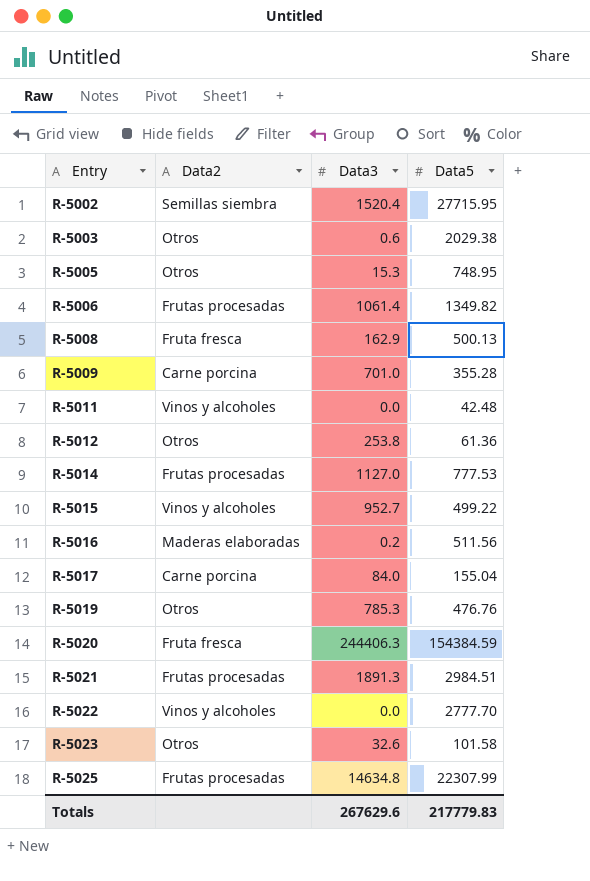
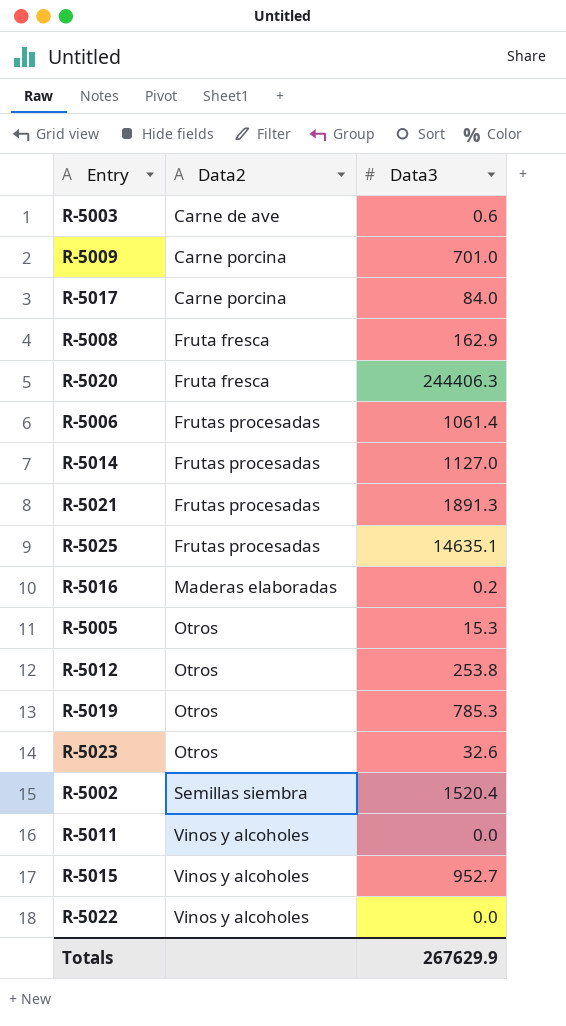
row order: Entry ascending -> Data2 ascending
column Data5 | position: 4 -> none
R-5003 | Data2: Otros -> Carne de ave
R-5025 | Data3: 14634.8 -> 14635.1
Totals | Data3: 267629.6 -> 267629.9

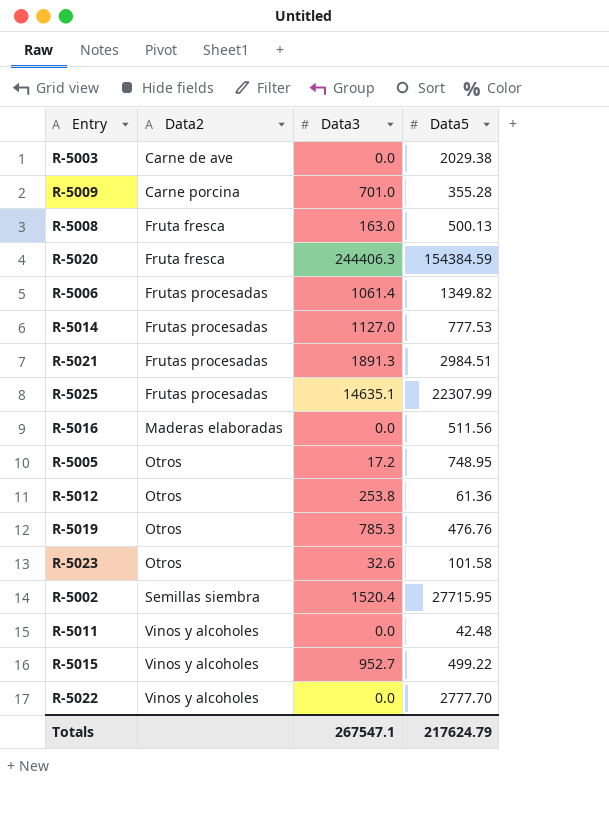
column Data5 | position: none -> 4
row R-5017: Carne porcina | 84.0 -> none
R-5003 | Data3: 0.6 -> 0.0
R-5008 | Data3: 162.9 -> 163.0
R-5016 | Data3: 0.2 -> 0.0
R-5005 | Data3: 15.3 -> 17.2
Totals | Data3: 267629.9 -> 267547.1

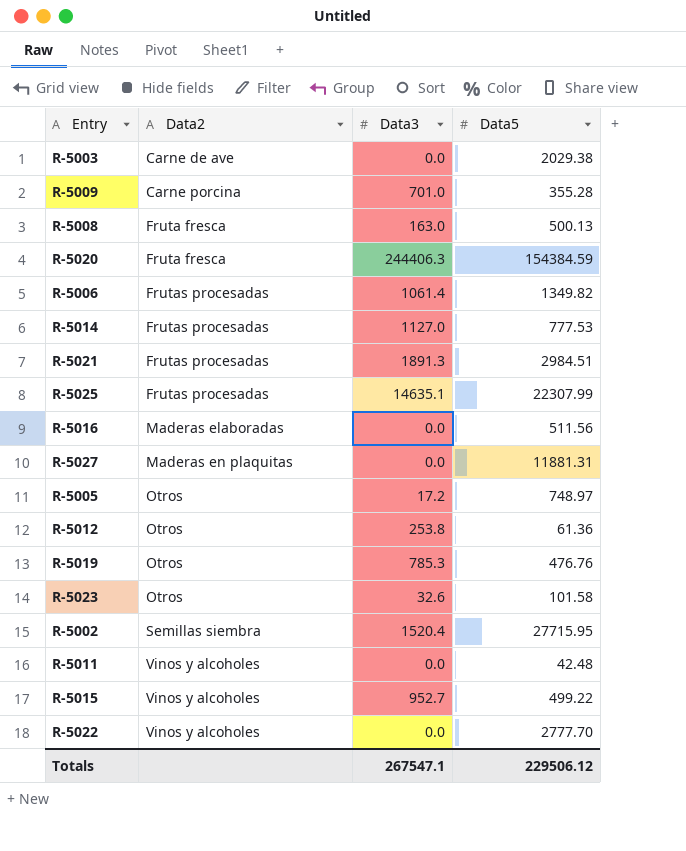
row R-5027: none -> Maderas en plaquitas | 0.0 | 11881.31
R-5005 | Data5: 748.95 -> 748.97
Totals | Data5: 217624.79 -> 229506.12

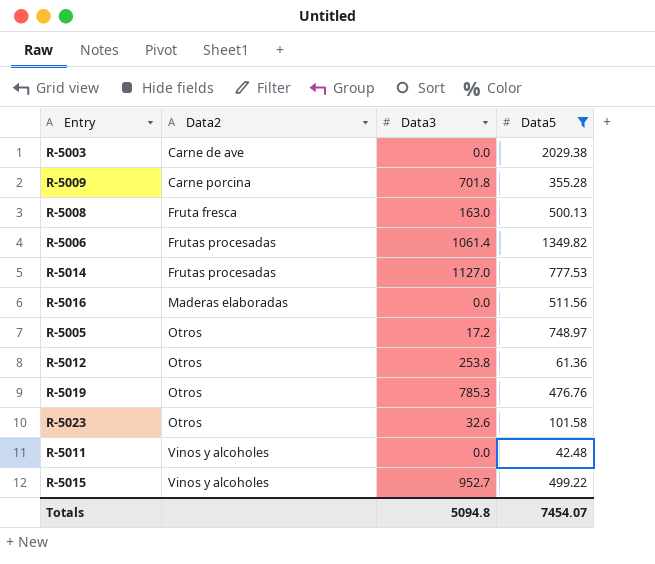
filter: none -> Data5 <= 2029.38
R-5009 | Data3: 701.0 -> 701.8
Totals | Data3: 267547.1 -> 5094.8
Totals | Data5: 229506.12 -> 7454.07

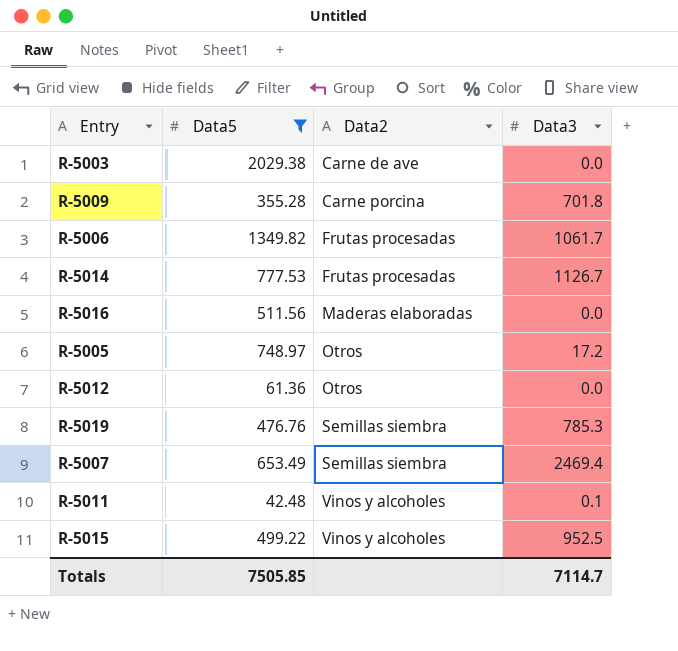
column Data5 | position: 4 -> 2
row R-5008: Fruta fresca | 163.0 | 500.13 -> none
row R-5023: Otros | 32.6 | 101.58 -> none
R-5006 | Data3: 1061.4 -> 1061.7
R-5014 | Data3: 1127.0 -> 1126.7
R-5012 | Data3: 253.8 -> 0.0
R-5019 | Data2: Otros -> Semillas siembra
row R-5007: none -> 653.49 | Semillas siembra | 2469.4
R-5011 | Data3: 0.0 -> 0.1
R-5015 | Data3: 952.7 -> 952.5
Totals | Data5: 7454.07 -> 7505.85
Totals | Data3: 5094.8 -> 7114.7

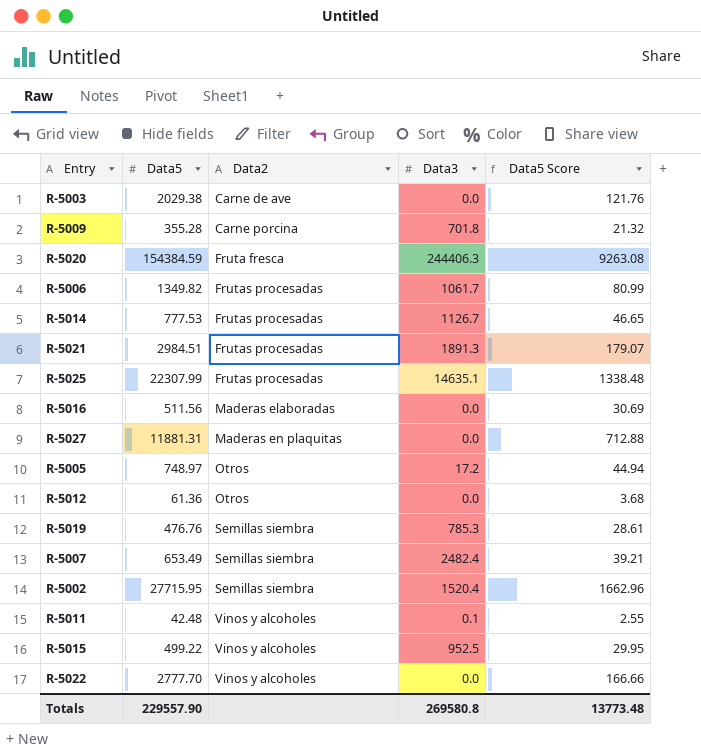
filter: Data5 <= 2029.38 -> none
column Data5 Score | formula: none -> [Data5] * 0.06
R-5007 | Data3: 2469.4 -> 2482.4
Totals | Data5: 7505.85 -> 229557.90
Totals | Data3: 7114.7 -> 269580.8

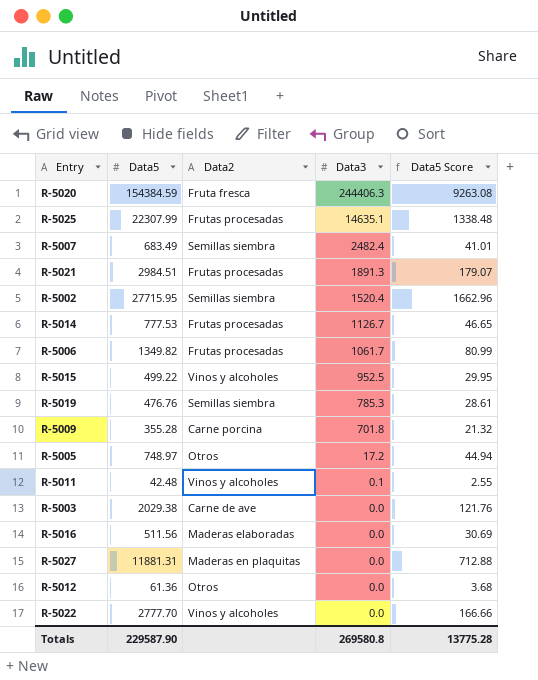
row order: Data2 ascending -> Data3 descending
R-5007 | Data5: 653.49 -> 683.49
R-5007 | Data5 Score: 39.21 -> 41.01
Totals | Data5: 229557.90 -> 229587.90
Totals | Data5 Score: 13773.48 -> 13775.28

